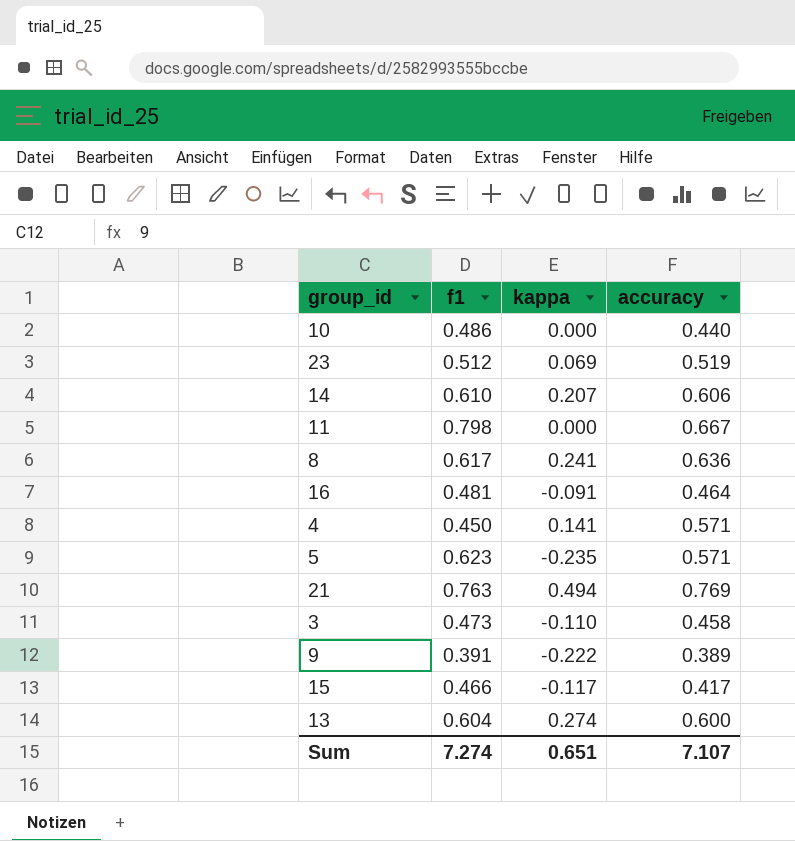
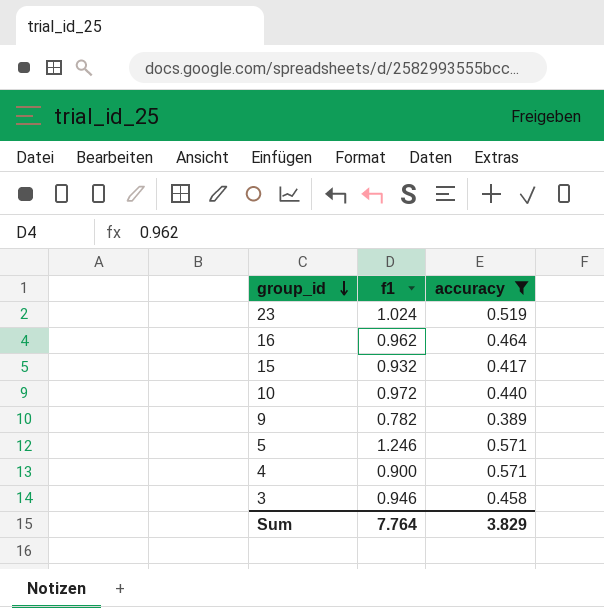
filter: none -> accuracy <= 0.571
row order: none -> group_id descending
column kappa | position: 3 -> none
23 | f1: 0.512 -> 1.024
16 | f1: 0.481 -> 0.962
15 | f1: 0.466 -> 0.932
10 | f1: 0.486 -> 0.972
9 | f1: 0.391 -> 0.782
5 | f1: 0.623 -> 1.246
4 | f1: 0.450 -> 0.900
3 | f1: 0.473 -> 0.946
Sum | f1: 7.274 -> 7.764
Sum | accuracy: 7.107 -> 3.829

